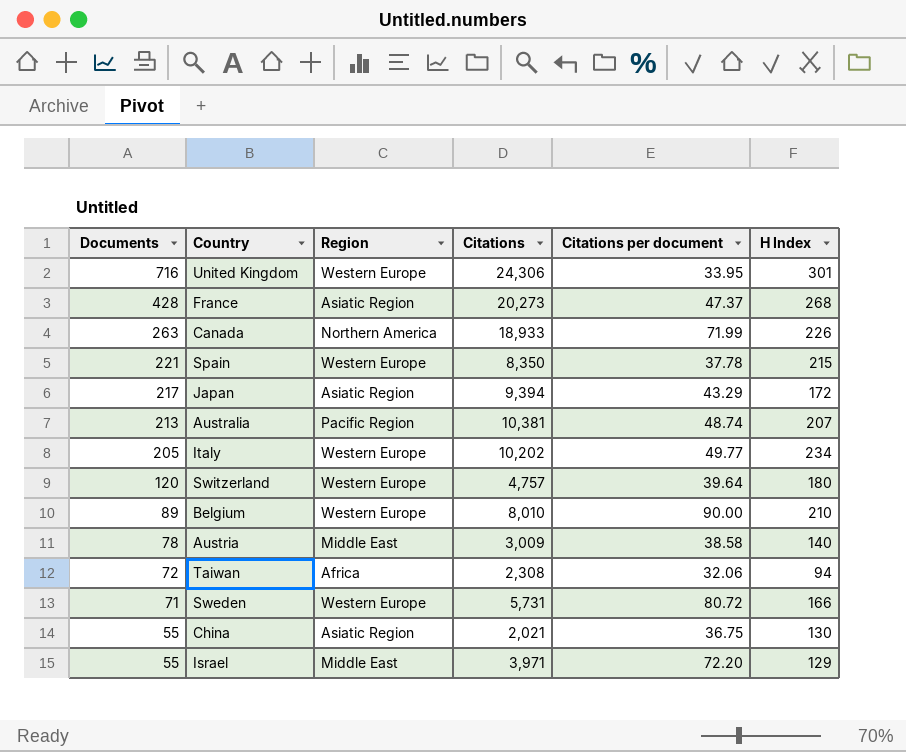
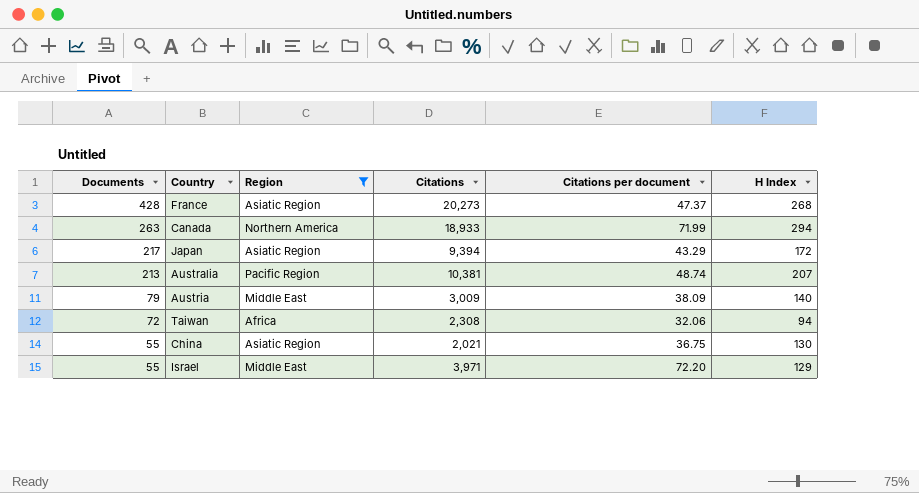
filter: none -> Region != Western Europe
Canada | H Index: 226 -> 294
Austria | Documents: 78 -> 79
Austria | Citations per document: 38.58 -> 38.09

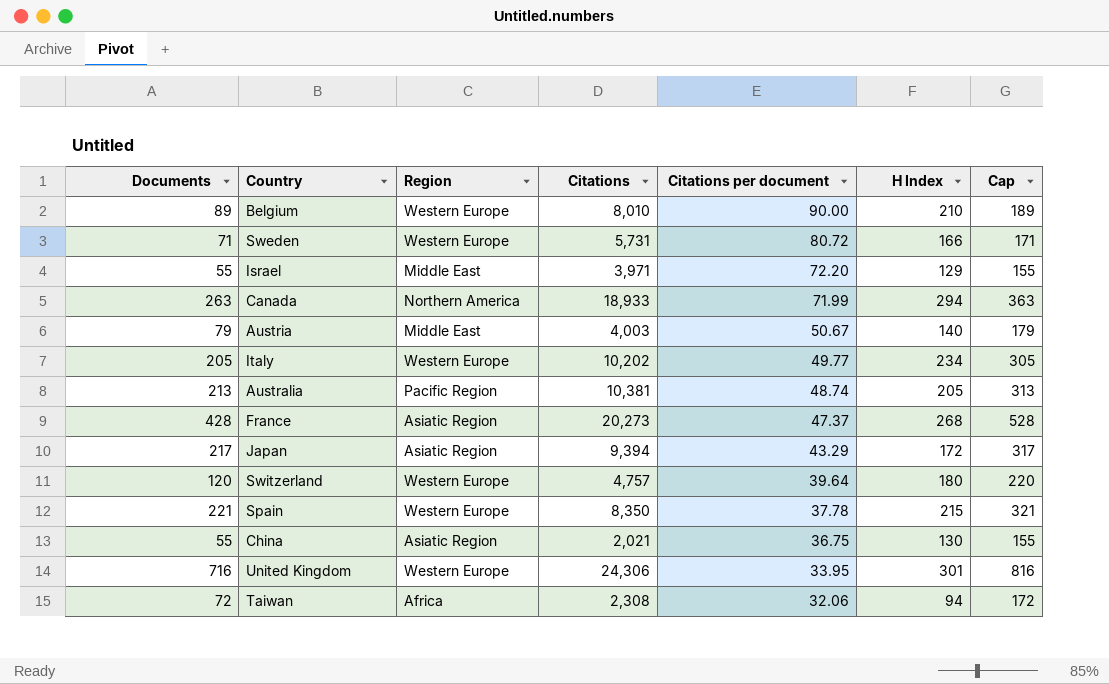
filter: Region != Western Europe -> none
row order: Documents descending -> Citations per document descending
column Cap | formula: none -> [Documents] + 100
Austria | Citations: 3,009 -> 4,003
Austria | Citations per document: 38.09 -> 50.67
Australia | H Index: 207 -> 205

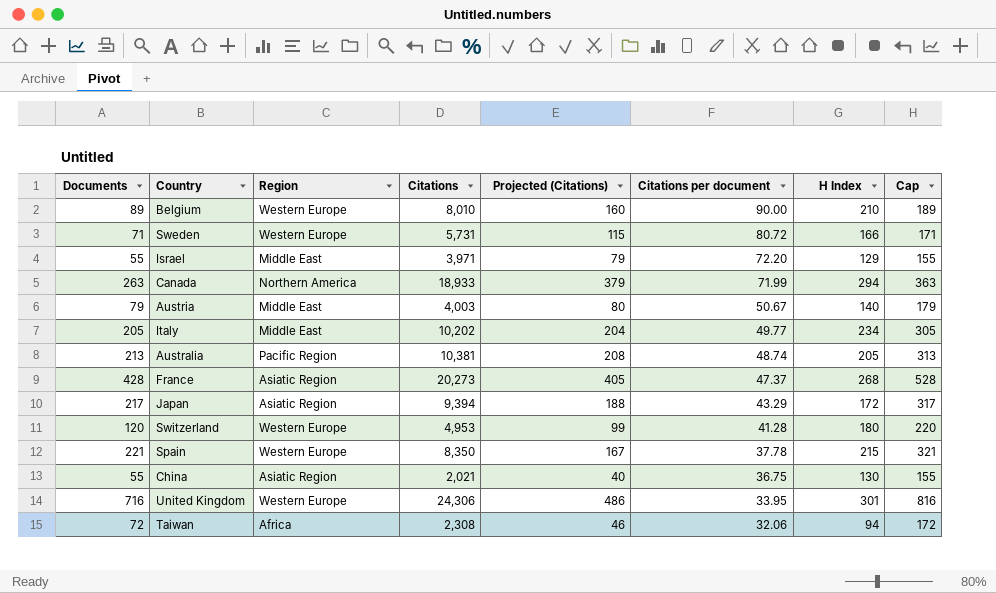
column Projected (Citations) | formula: none -> [Citations] * 0.02
Italy | Region: Western Europe -> Middle East
Switzerland | Citations: 4,757 -> 4,953
Switzerland | Citations per document: 39.64 -> 41.28

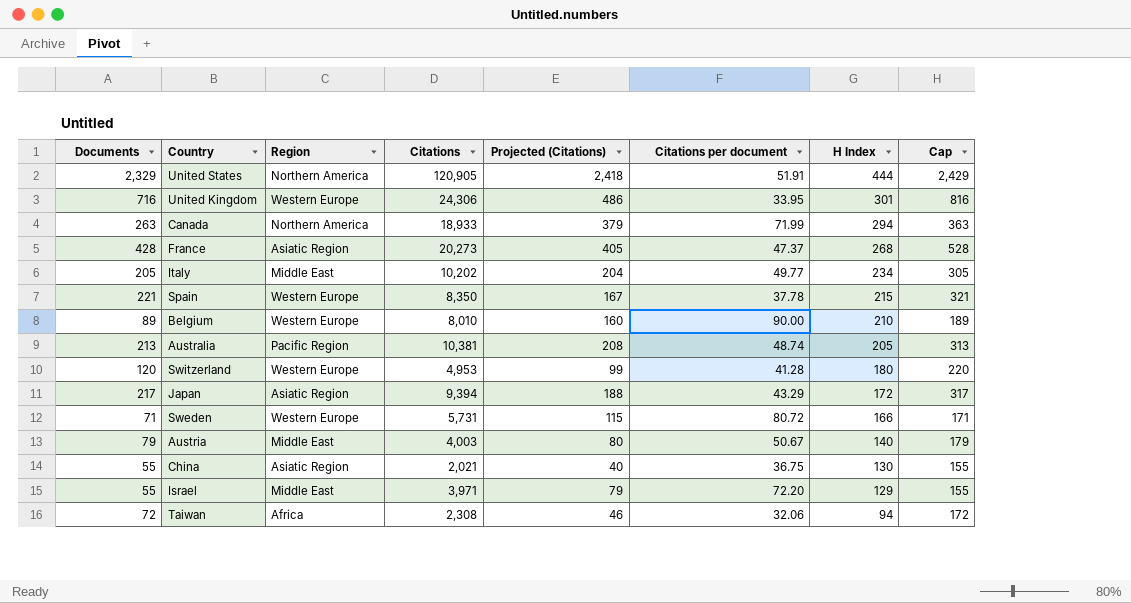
row order: Citations per document descending -> H Index descending
row United States: none -> 2,329 | Northern America | 120,905 | 2,418 | 51.91 | 444 | 2,429

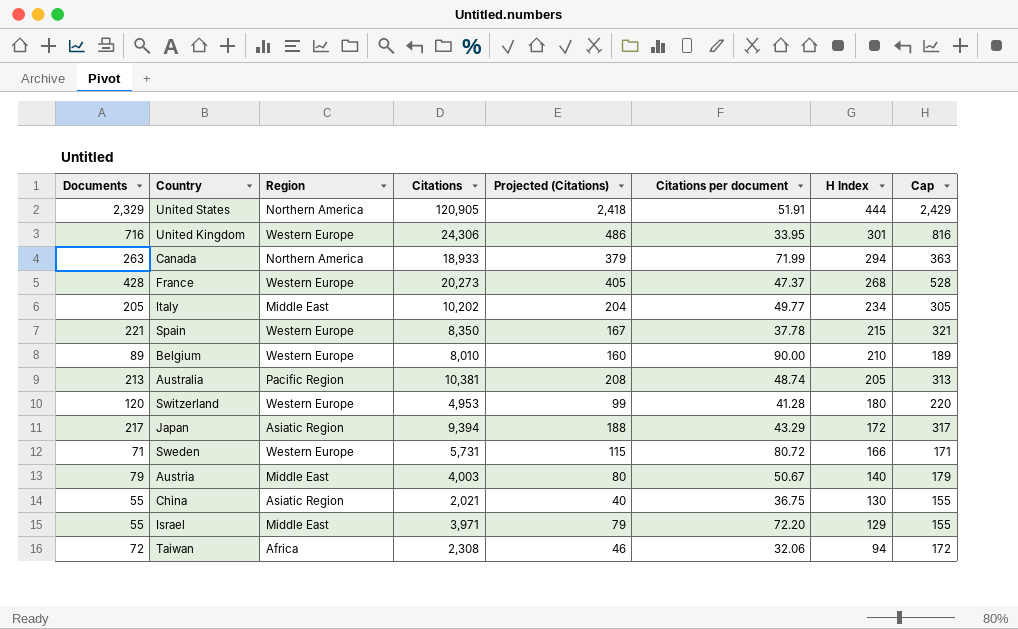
France | Region: Asiatic Region -> Western Europe

